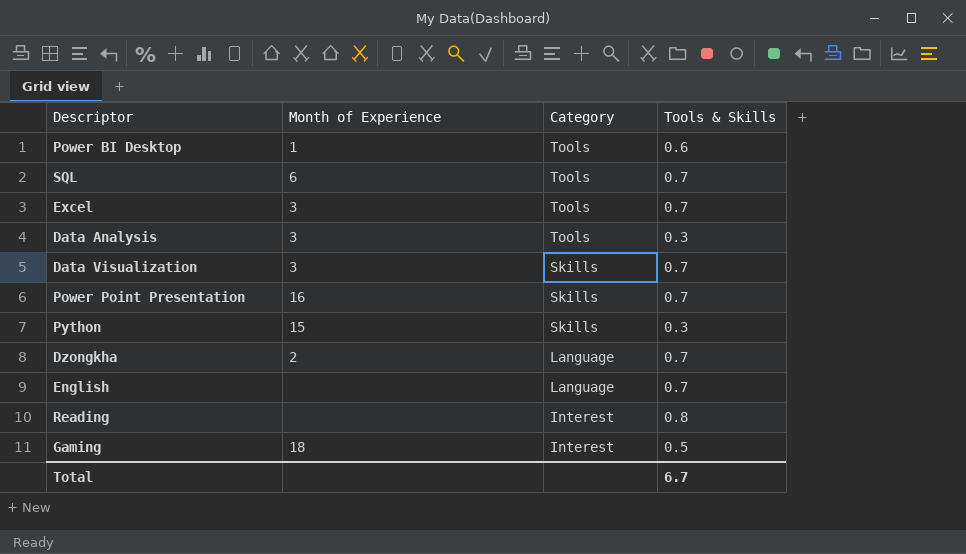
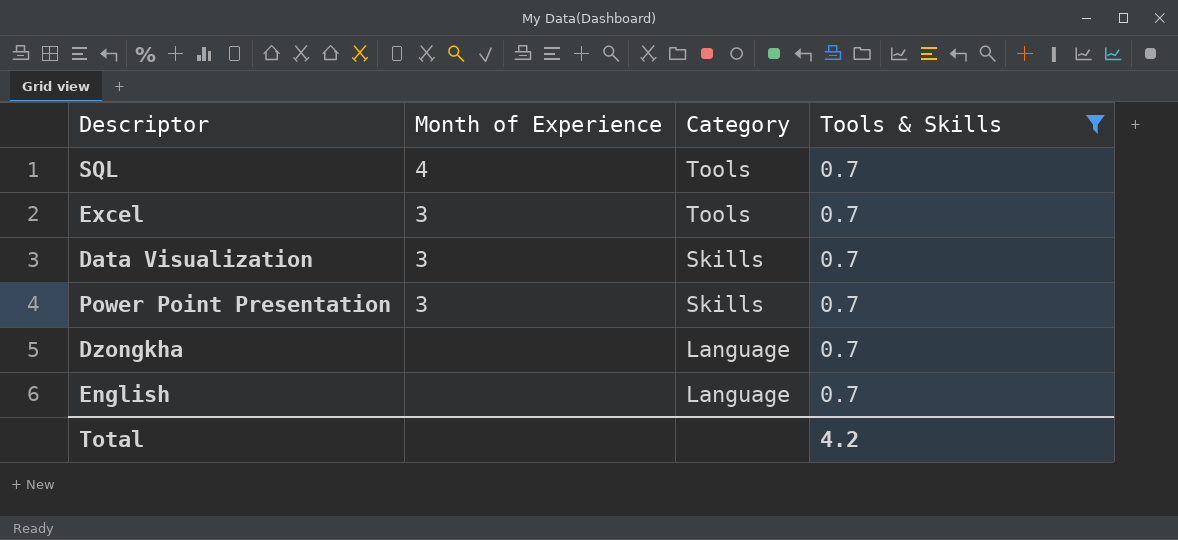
filter: none -> Tools & Skills = 0.7
SQL | Month of Experience: 6 -> 4
Power Point Presentation | Month of Experience: 16 -> 3
Dzongkha | Month of Experience: 2 -> none
Total | Tools & Skills: 6.7 -> 4.2

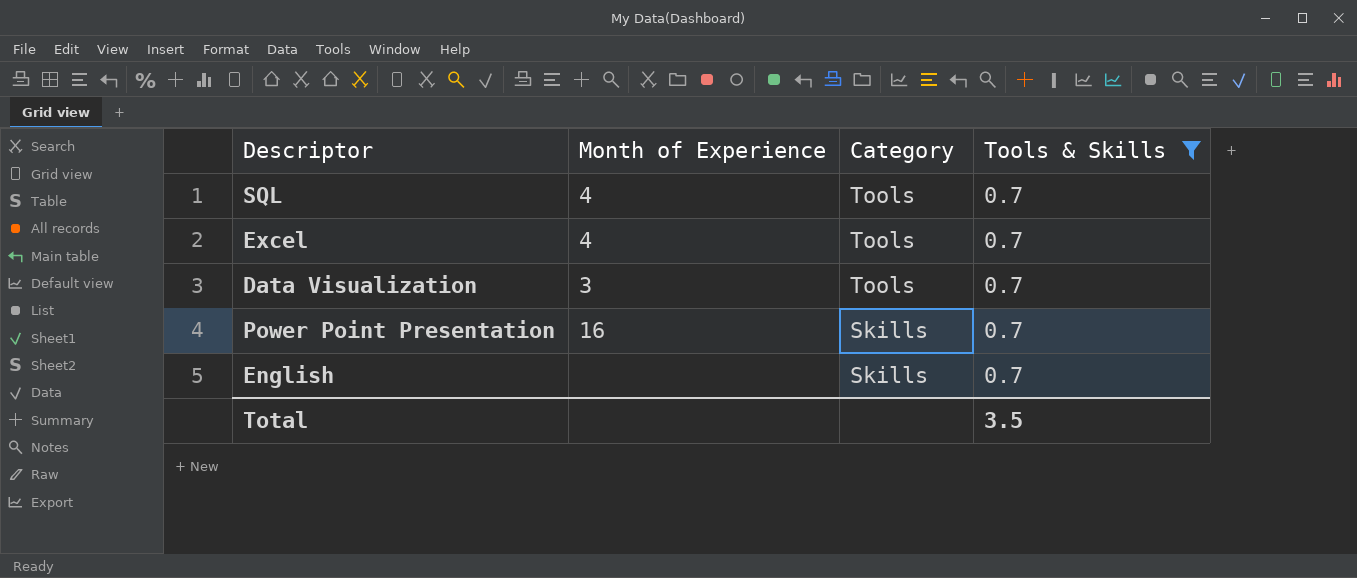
row Dzongkha: none | Language | 0.7 -> none
Excel | Month of Experience: 3 -> 4
Data Visualization | Category: Skills -> Tools
Power Point Presentation | Month of Experience: 3 -> 16
English | Category: Language -> Skills
Total | Tools & Skills: 4.2 -> 3.5

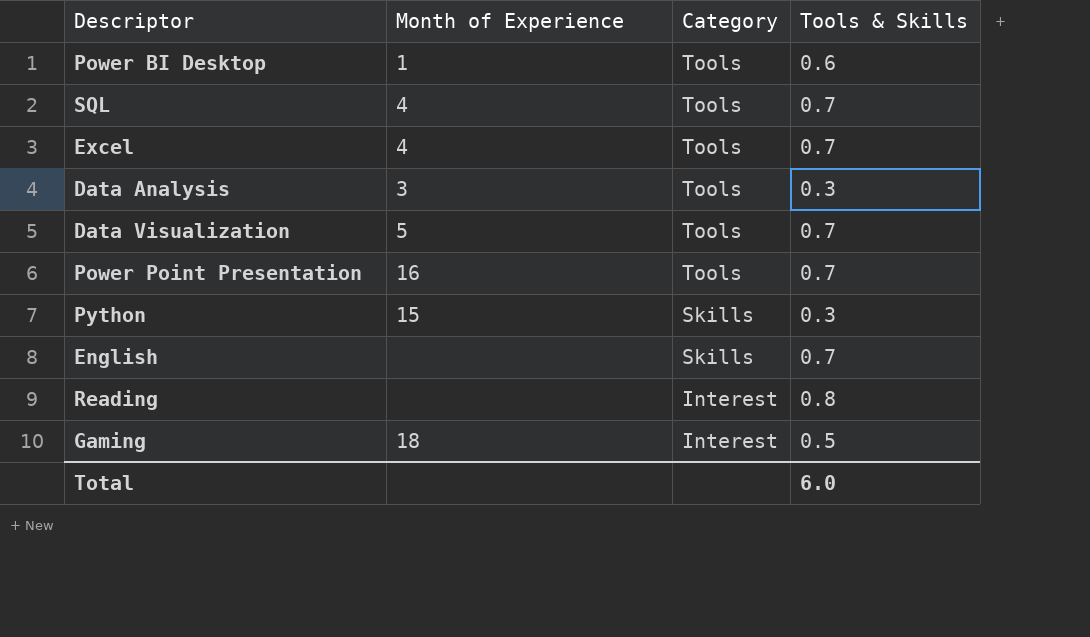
filter: Tools & Skills = 0.7 -> none
Data Visualization | Month of Experience: 3 -> 5
Power Point Presentation | Category: Skills -> Tools
Total | Tools & Skills: 3.5 -> 6.0

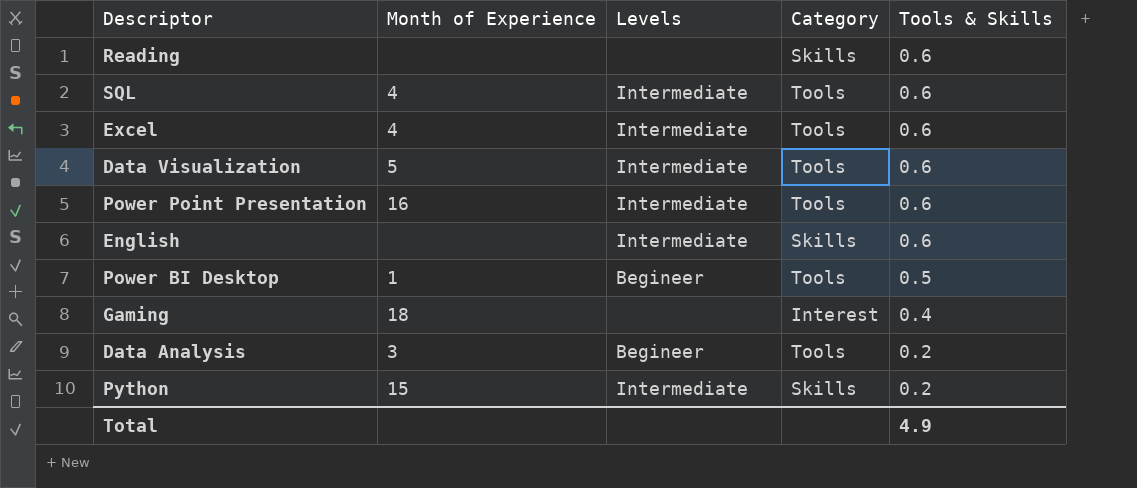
row order: Category descending -> Tools & Skills descending
column Levels | position: none -> 3
Reading | Category: Interest -> Skills
Reading | Tools & Skills: 0.8 -> 0.6
SQL | Tools & Skills: 0.7 -> 0.6
Excel | Tools & Skills: 0.7 -> 0.6
Data Visualization | Tools & Skills: 0.7 -> 0.6
Power Point Presentation | Tools & Skills: 0.7 -> 0.6
English | Tools & Skills: 0.7 -> 0.6
Power BI Desktop | Tools & Skills: 0.6 -> 0.5
Gaming | Tools & Skills: 0.5 -> 0.4
Data Analysis | Tools & Skills: 0.3 -> 0.2
Python | Tools & Skills: 0.3 -> 0.2
Total | Tools & Skills: 6.0 -> 4.9

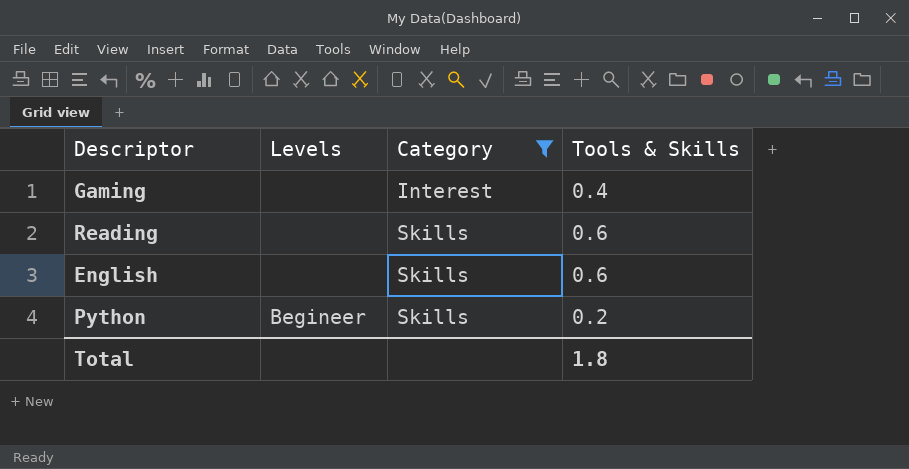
filter: none -> Category != Tools
row order: Tools & Skills descending -> Category ascending
column Month of Experience | position: 2 -> none
English | Levels: Intermediate -> none
Python | Levels: Intermediate -> Begineer
Total | Tools & Skills: 4.9 -> 1.8

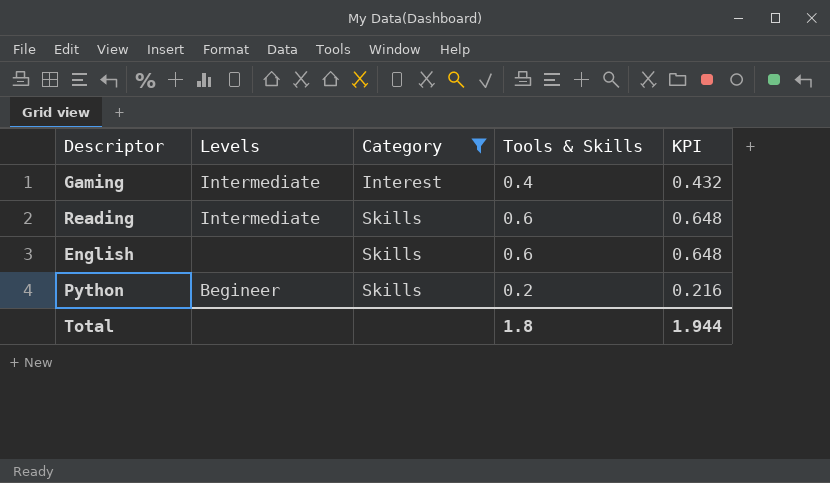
column KPI | formula: none -> [Tools & Skills] * 1.08
Gaming | Levels: none -> Intermediate
Reading | Levels: none -> Intermediate

